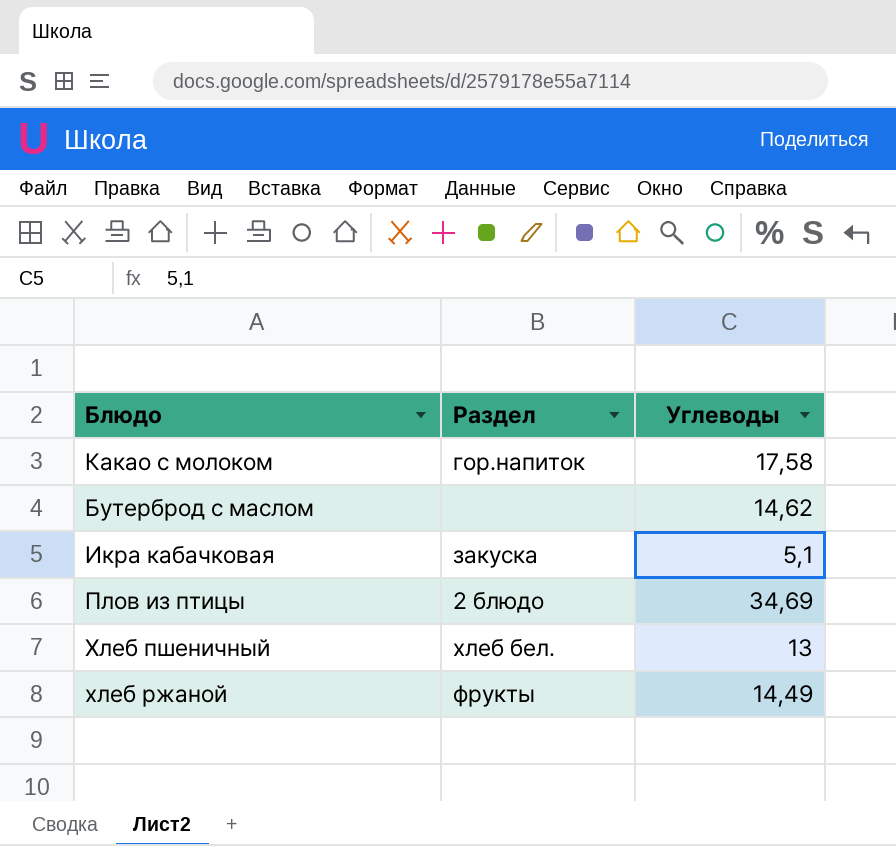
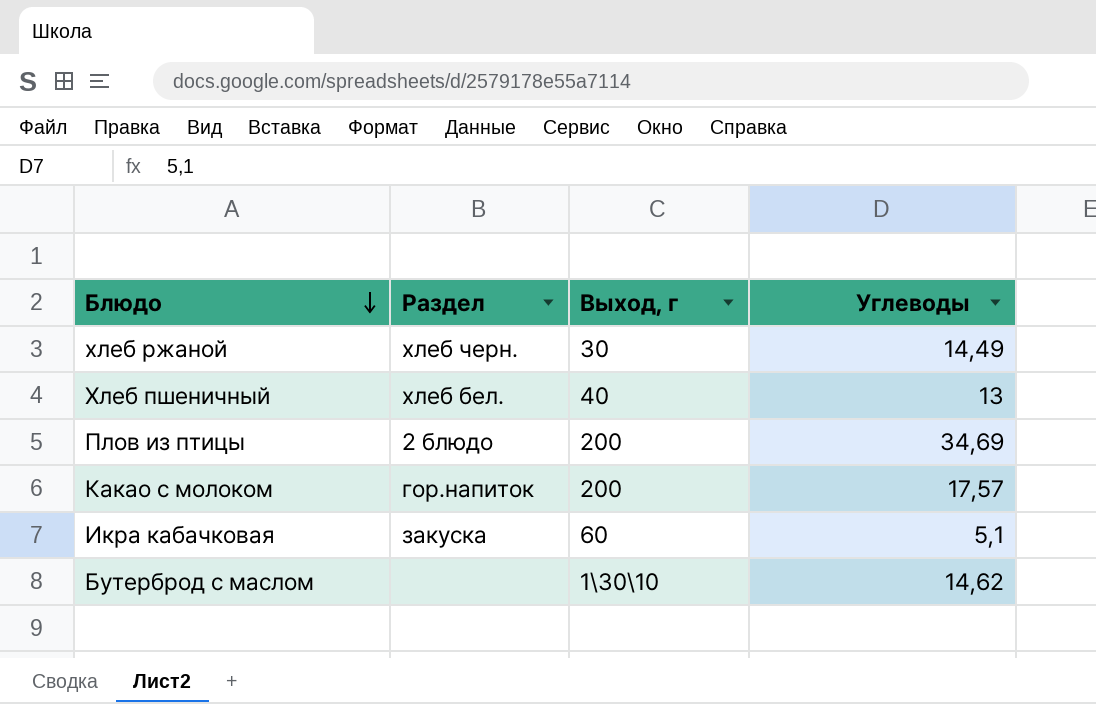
row order: none -> Блюдо descending
column Выход, г | position: none -> 3
хлеб ржаной | Раздел: фрукты -> хлеб черн.
Какао с молоком | Углеводы: 17,58 -> 17,57

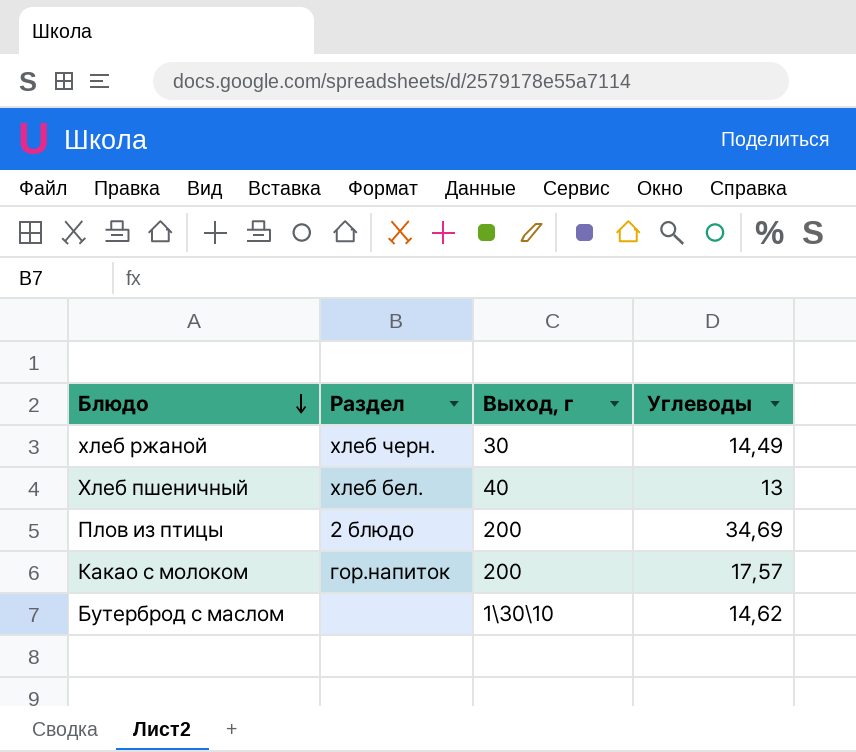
row Икра кабачковая: закуска | 60 | 5,1 -> none

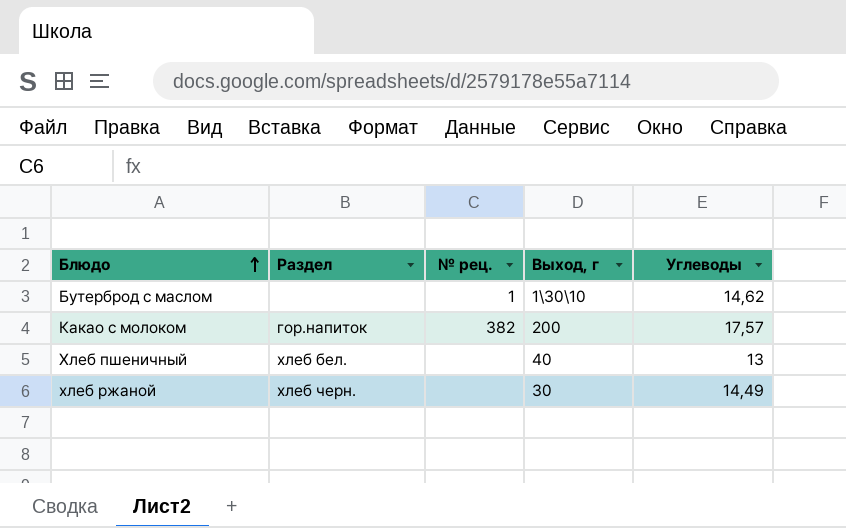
row order: Блюдо descending -> Блюдо ascending
column № рец. | position: none -> 3
row Плов из птицы: 2 блюдо | 200 | 34,69 -> none

